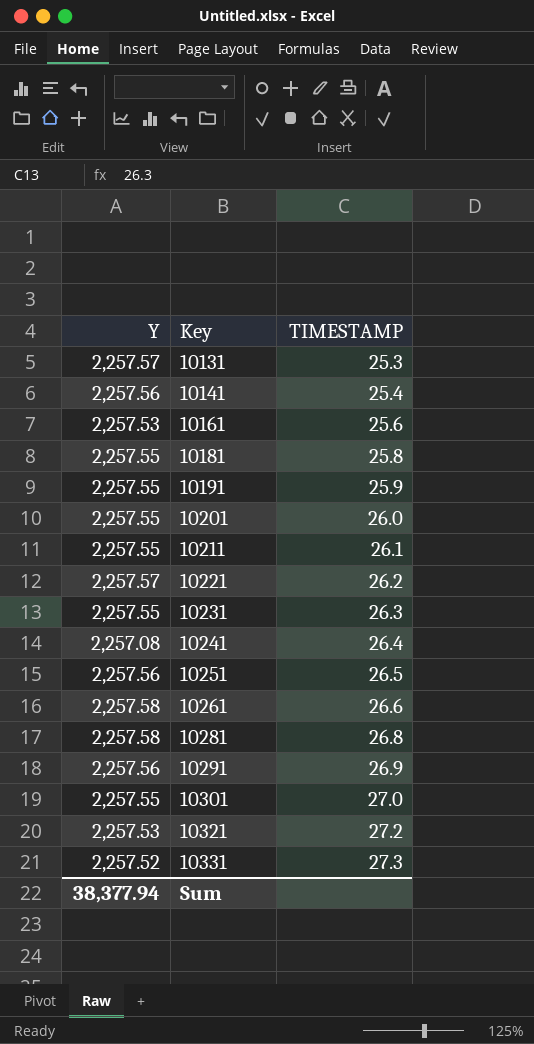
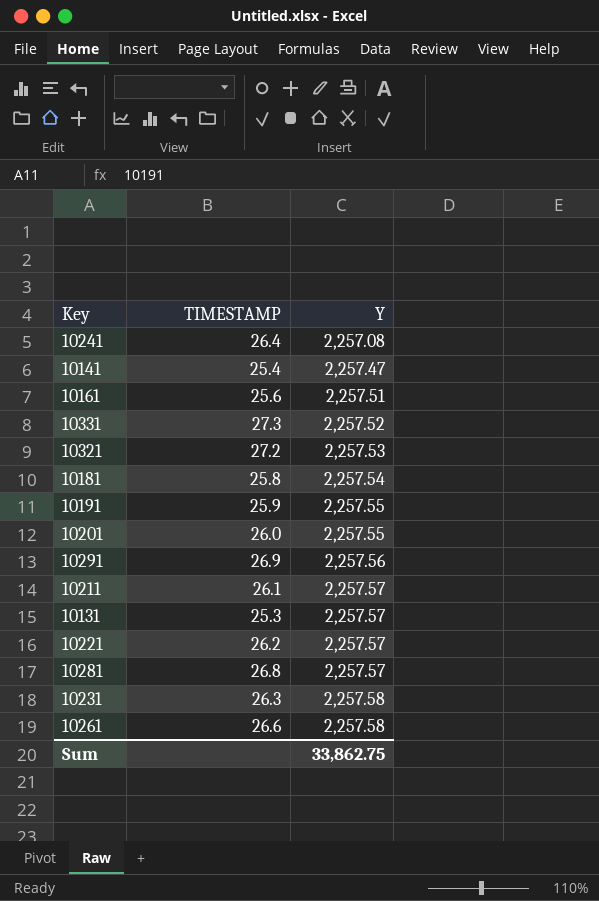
row order: Key ascending -> Y ascending
column Y | position: 1 -> 3
row 10251: 2,257.56 | 26.5 -> none
row 10301: 2,257.55 | 27.0 -> none
10141 | Y: 2,257.56 -> 2,257.47
10161 | Y: 2,257.53 -> 2,257.51
10181 | Y: 2,257.55 -> 2,257.54
10211 | Y: 2,257.55 -> 2,257.57
10281 | Y: 2,257.58 -> 2,257.57
10231 | Y: 2,257.55 -> 2,257.58
Sum | Y: 38,377.94 -> 33,862.75

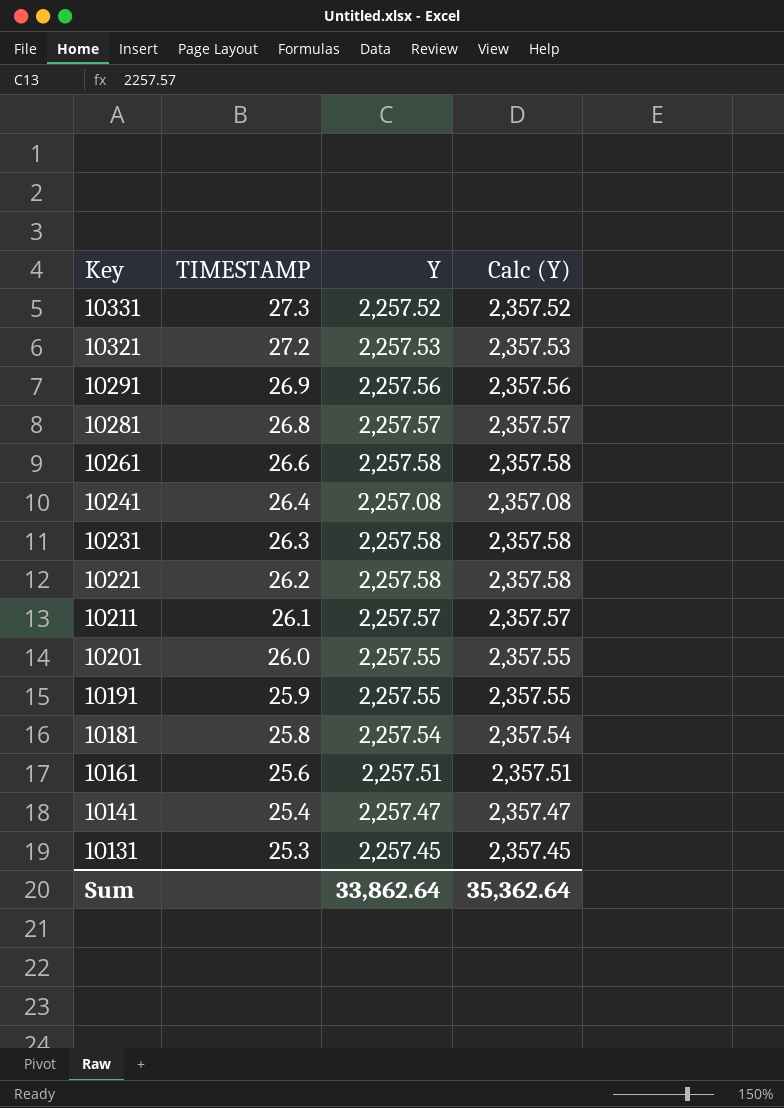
row order: Y ascending -> Key descending
column Calc (Y) | formula: none -> [Y] + 100
10221 | Y: 2,257.57 -> 2,257.58
10131 | Y: 2,257.57 -> 2,257.45
Sum | Y: 33,862.75 -> 33,862.64

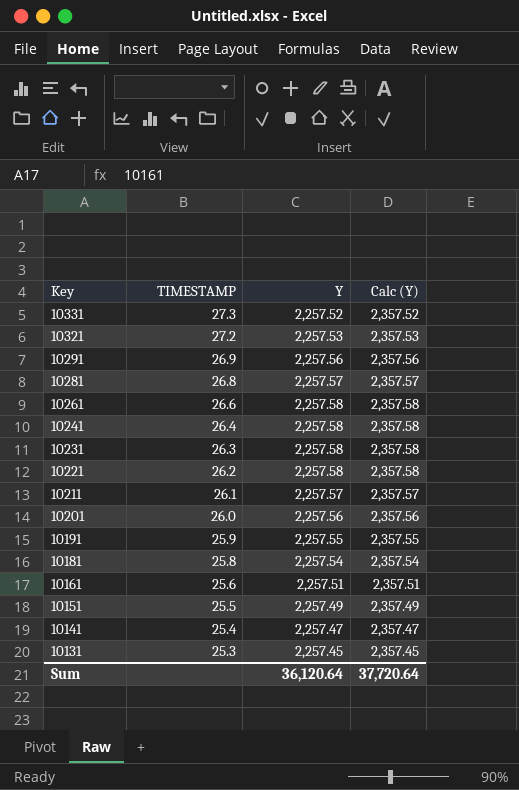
10241 | Y: 2,257.08 -> 2,257.58
10241 | Calc (Y): 2,357.08 -> 2,357.58
10201 | Y: 2,257.55 -> 2,257.56
10201 | Calc (Y): 2,357.55 -> 2,357.56
row 10151: none -> 25.5 | 2,257.49 | 2,357.49
Sum | Y: 33,862.64 -> 36,120.64
Sum | Calc (Y): 35,362.64 -> 37,720.64

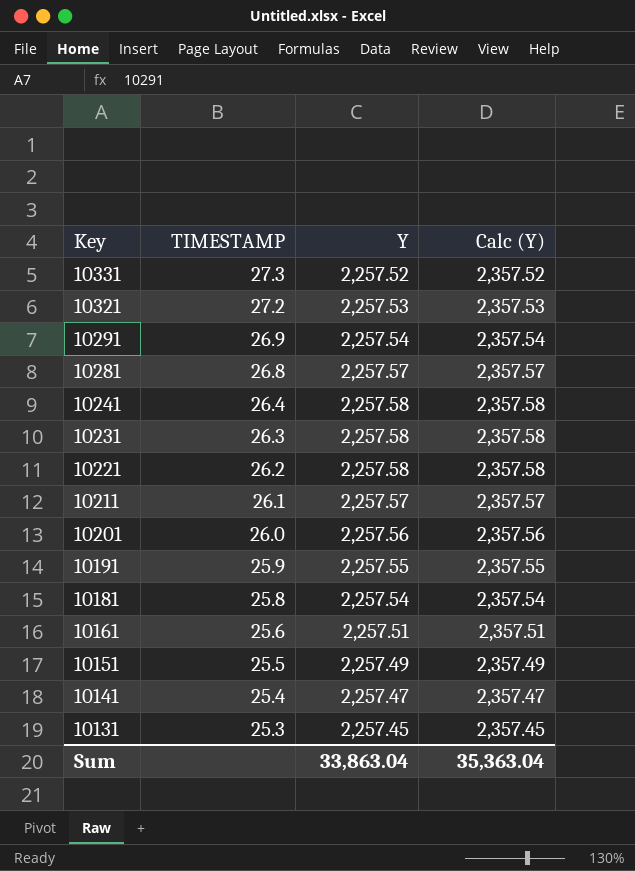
row 10261: 26.6 | 2,257.58 | 2,357.58 -> none
10291 | Y: 2,257.56 -> 2,257.54
10291 | Calc (Y): 2,357.56 -> 2,357.54
Sum | Y: 36,120.64 -> 33,863.04
Sum | Calc (Y): 37,720.64 -> 35,363.04

